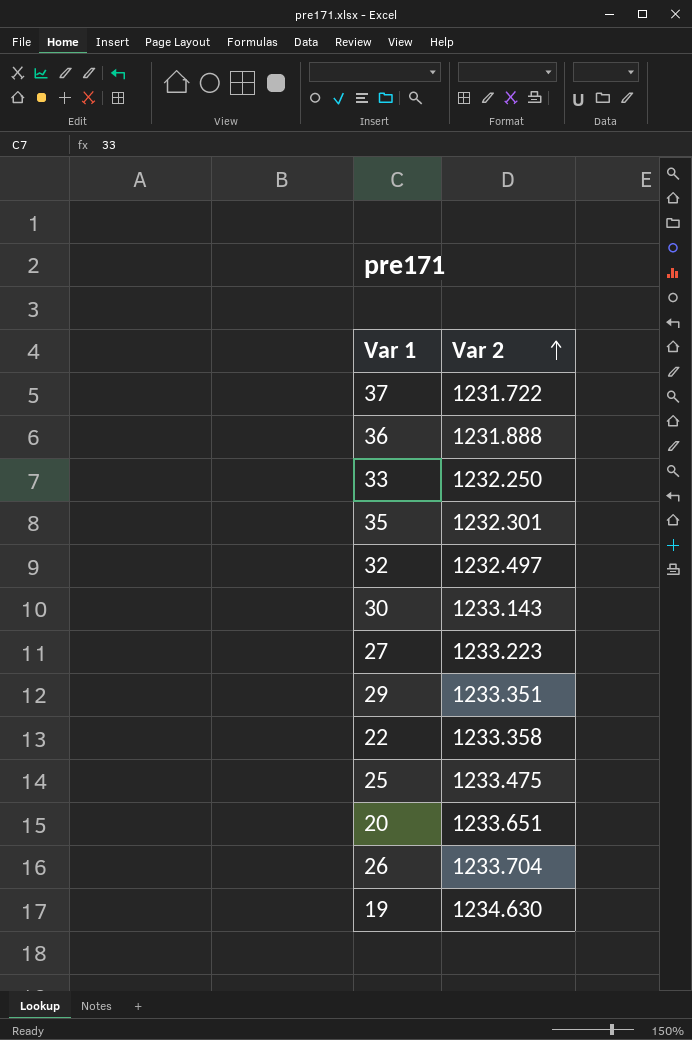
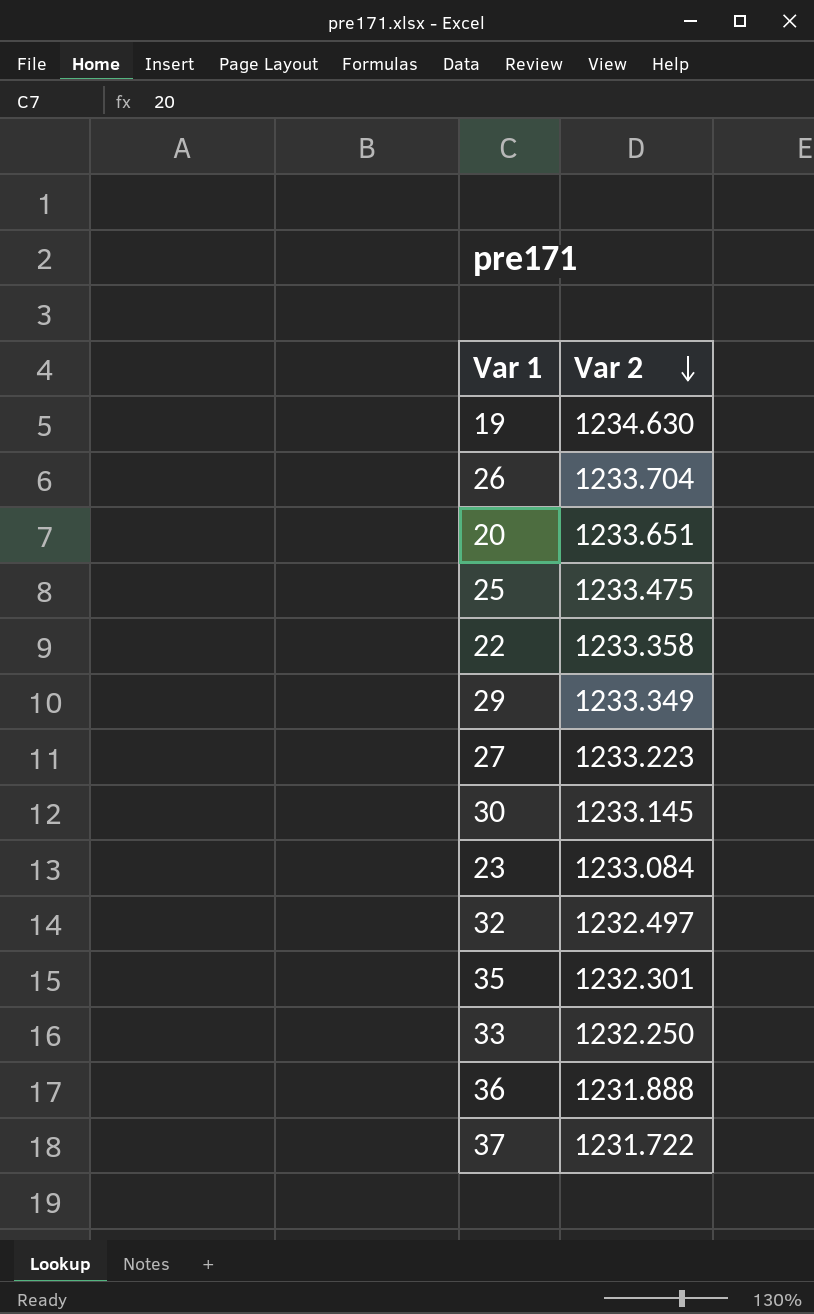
row order: Var 2 ascending -> Var 2 descending
29 | Var 2: 1233.351 -> 1233.349
30 | Var 2: 1233.143 -> 1233.145
row 23: none -> 1233.084

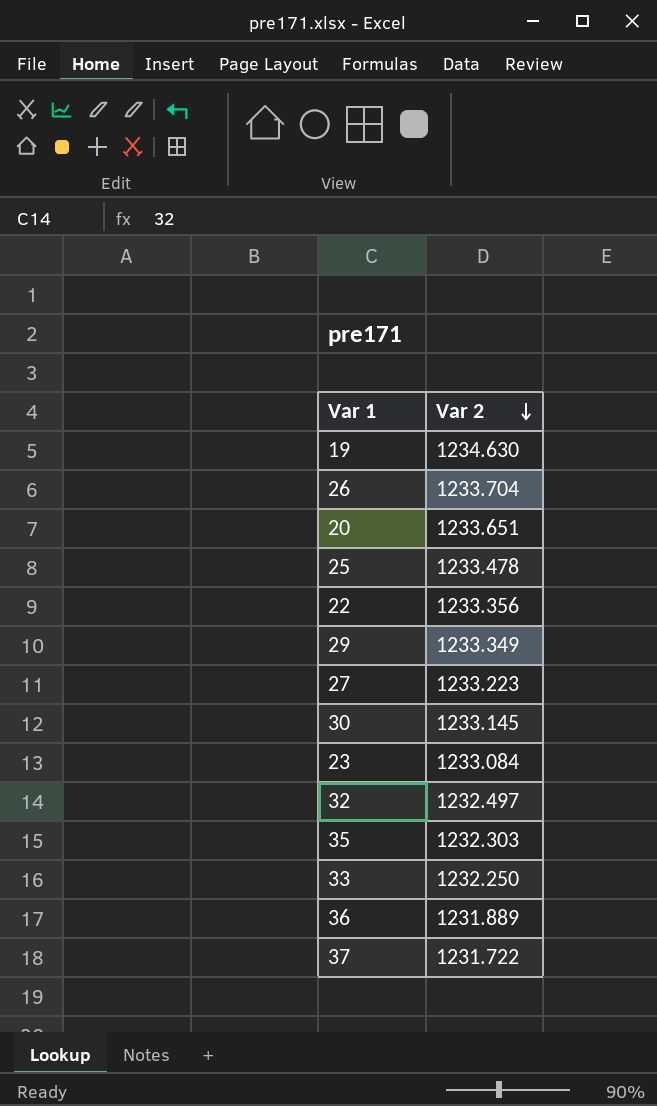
25 | Var 2: 1233.475 -> 1233.478
22 | Var 2: 1233.358 -> 1233.356
35 | Var 2: 1232.301 -> 1232.303
36 | Var 2: 1231.888 -> 1231.889

